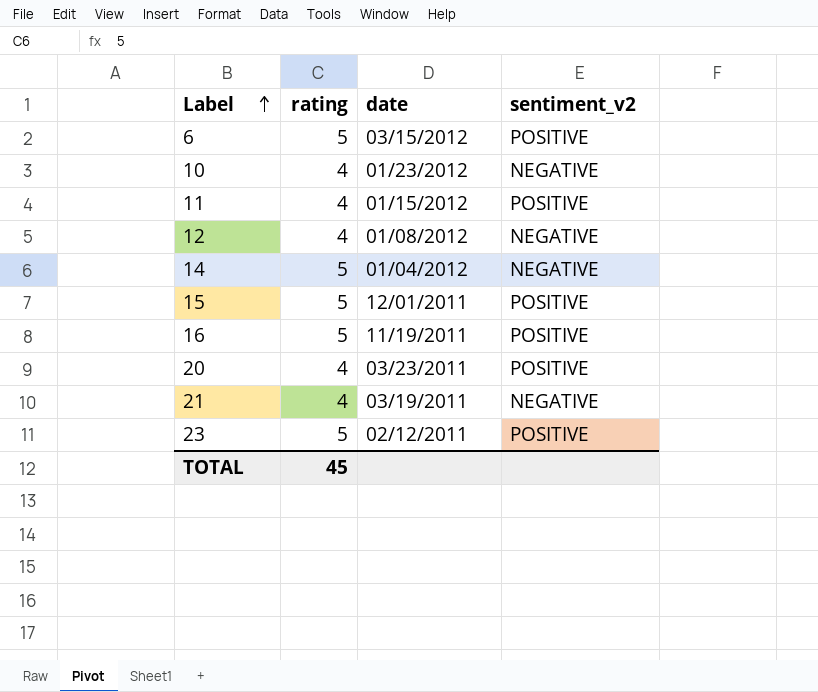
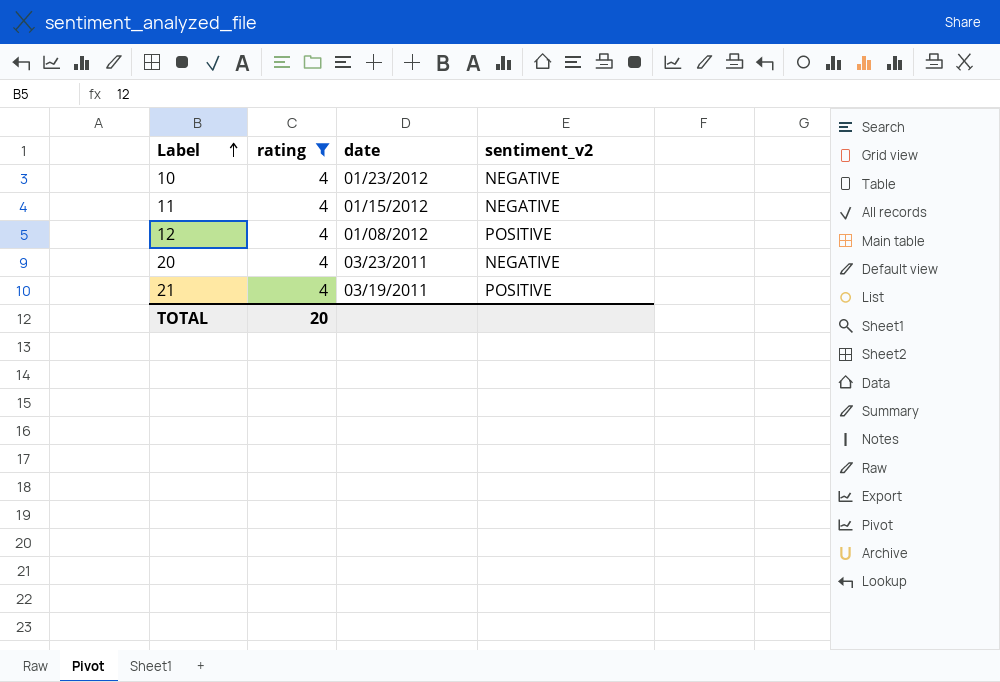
filter: none -> rating = 4
11 | sentiment_v2: POSITIVE -> NEGATIVE
12 | sentiment_v2: NEGATIVE -> POSITIVE
20 | sentiment_v2: POSITIVE -> NEGATIVE
21 | sentiment_v2: NEGATIVE -> POSITIVE
TOTAL | rating: 45 -> 20

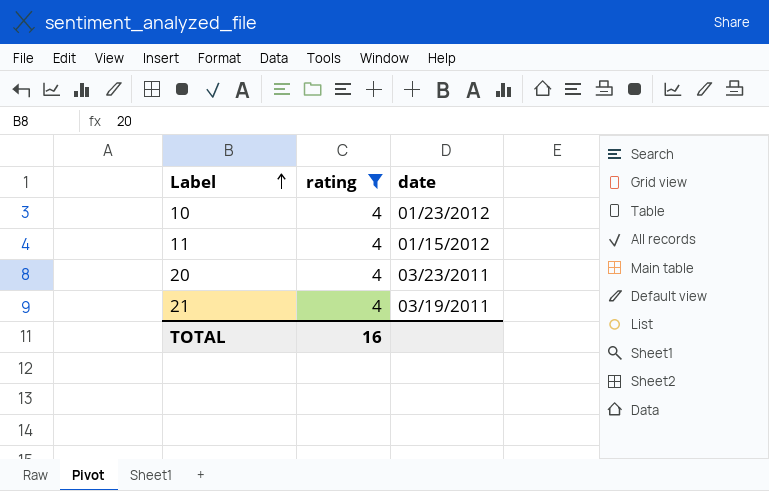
column sentiment_v2 | position: 4 -> none
row 12: 4 | 01/08/2012 | POSITIVE -> none
TOTAL | rating: 20 -> 16

